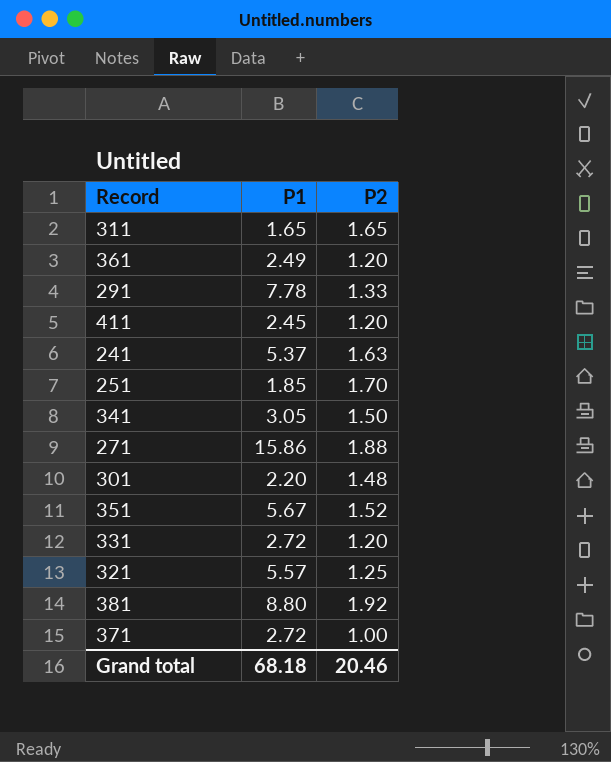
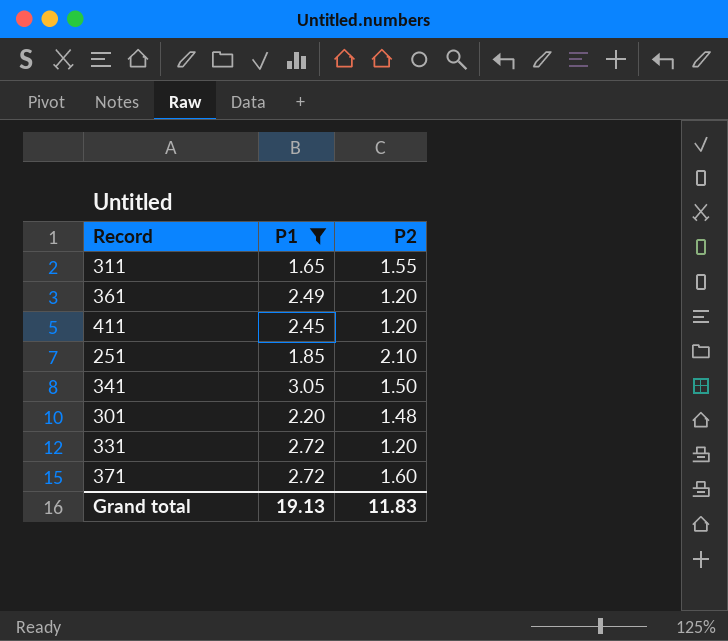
filter: none -> P1 <= 3.05
311 | P2: 1.65 -> 1.55
251 | P2: 1.70 -> 2.10
371 | P2: 1.00 -> 1.60
Grand total | P1: 68.18 -> 19.13
Grand total | P2: 20.46 -> 11.83

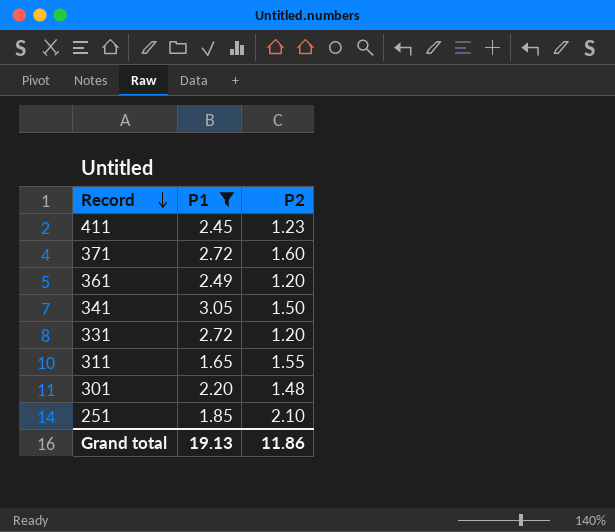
row order: none -> Record descending
411 | P2: 1.20 -> 1.23
Grand total | P2: 11.83 -> 11.86

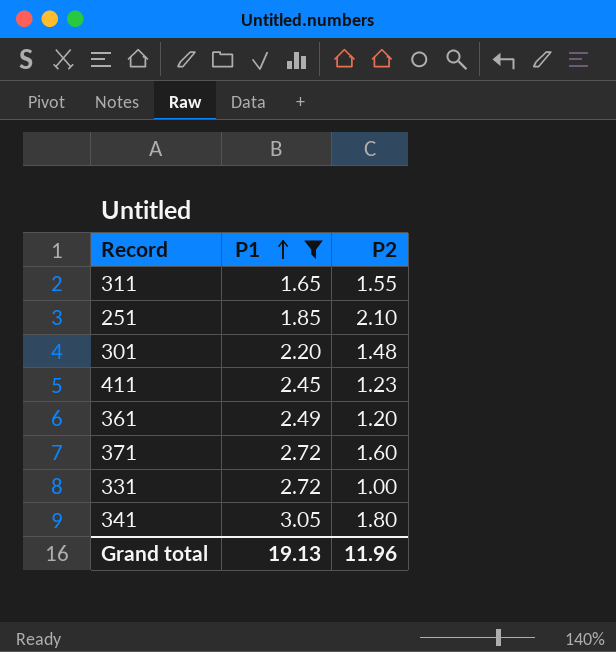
row order: Record descending -> P1 ascending
331 | P2: 1.20 -> 1.00
341 | P2: 1.50 -> 1.80
Grand total | P2: 11.86 -> 11.96

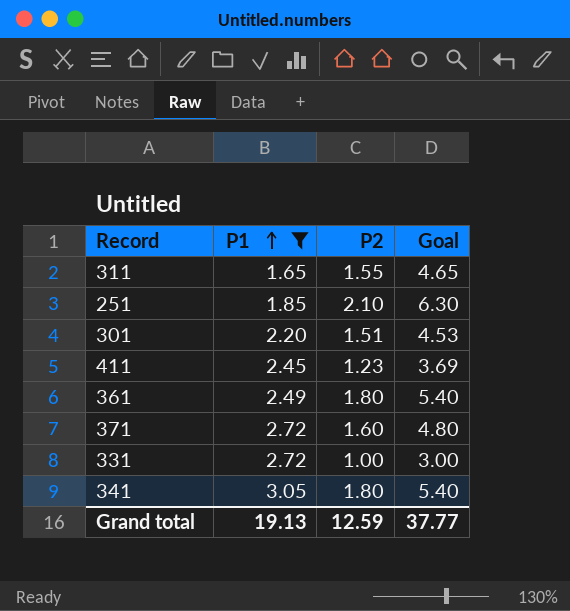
column Goal | formula: none -> [P2] * 3
301 | P2: 1.48 -> 1.51
361 | P2: 1.20 -> 1.80
Grand total | P2: 11.96 -> 12.59

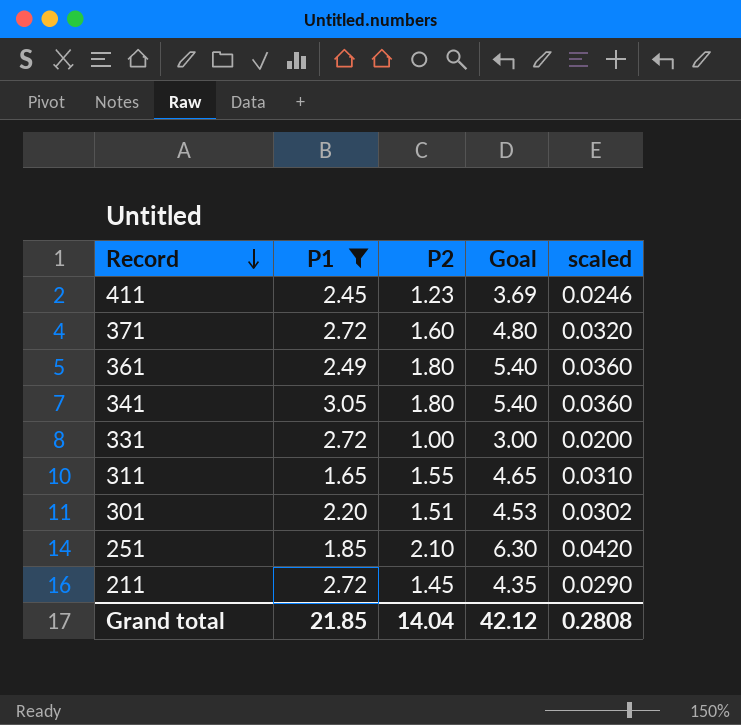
row order: P1 ascending -> Record descending
column scaled | formula: none -> [P2] * 0.02
row 211: none -> 2.72 | 1.45 | 4.35 | 0.0290
Grand total | P1: 19.13 -> 21.85
Grand total | P2: 12.59 -> 14.04
Grand total | Goal: 37.77 -> 42.12

